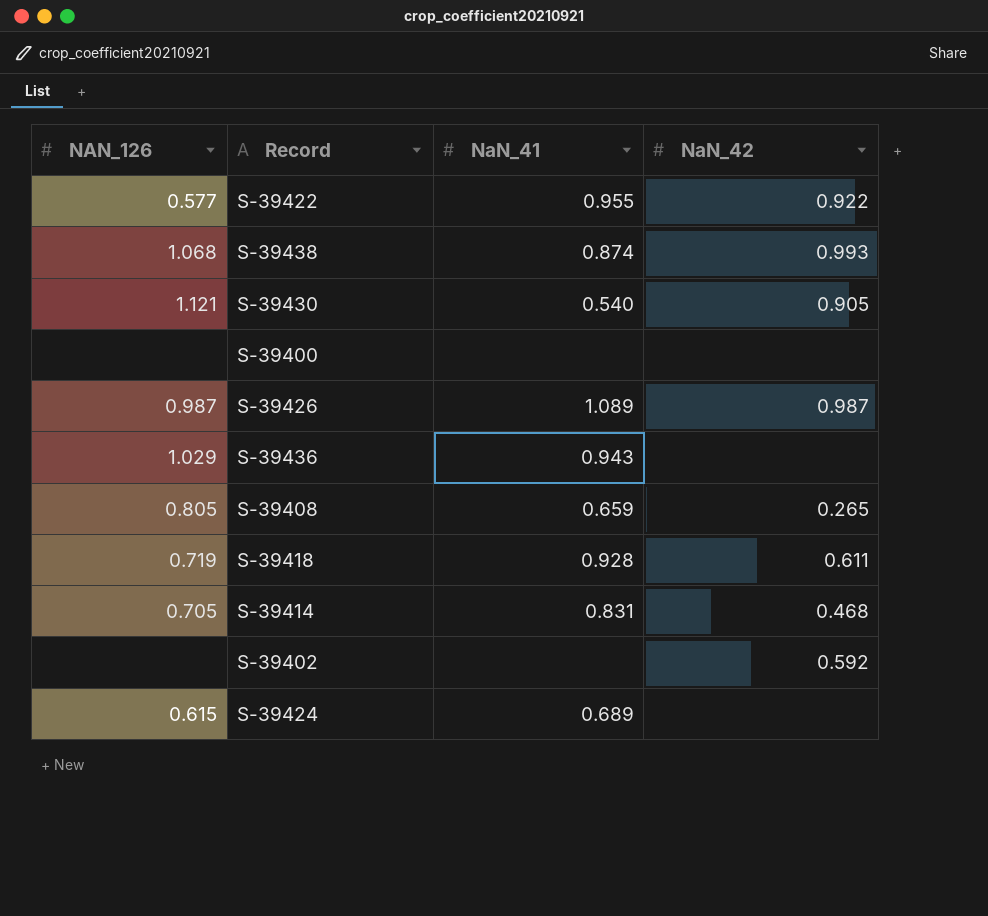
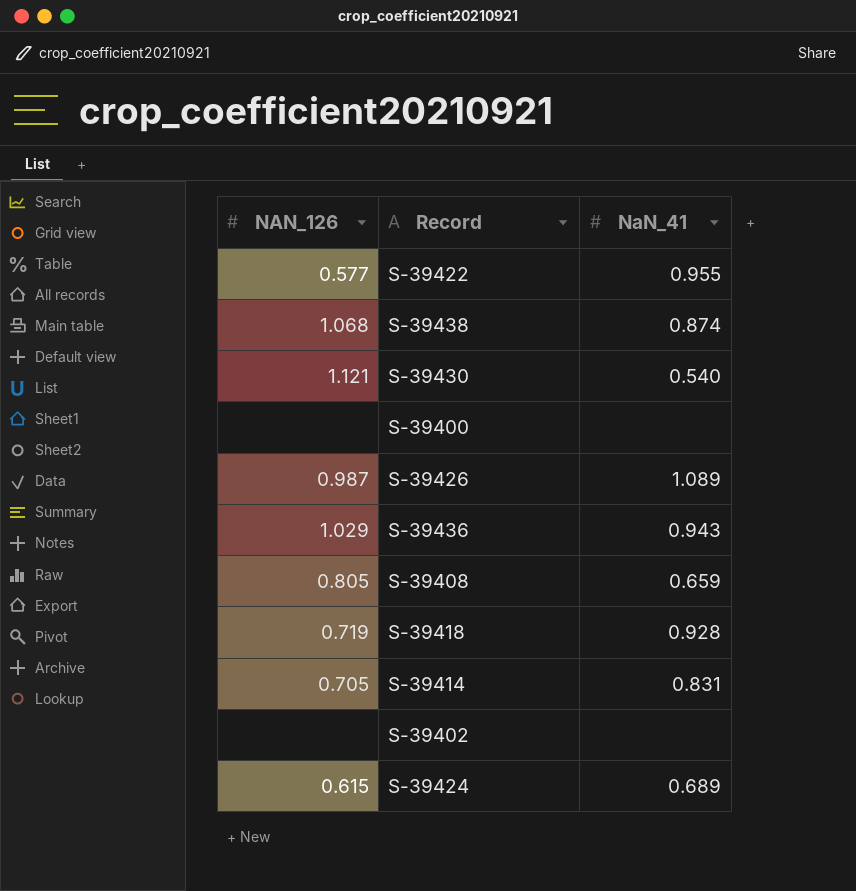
column NaN_42 | position: 4 -> none

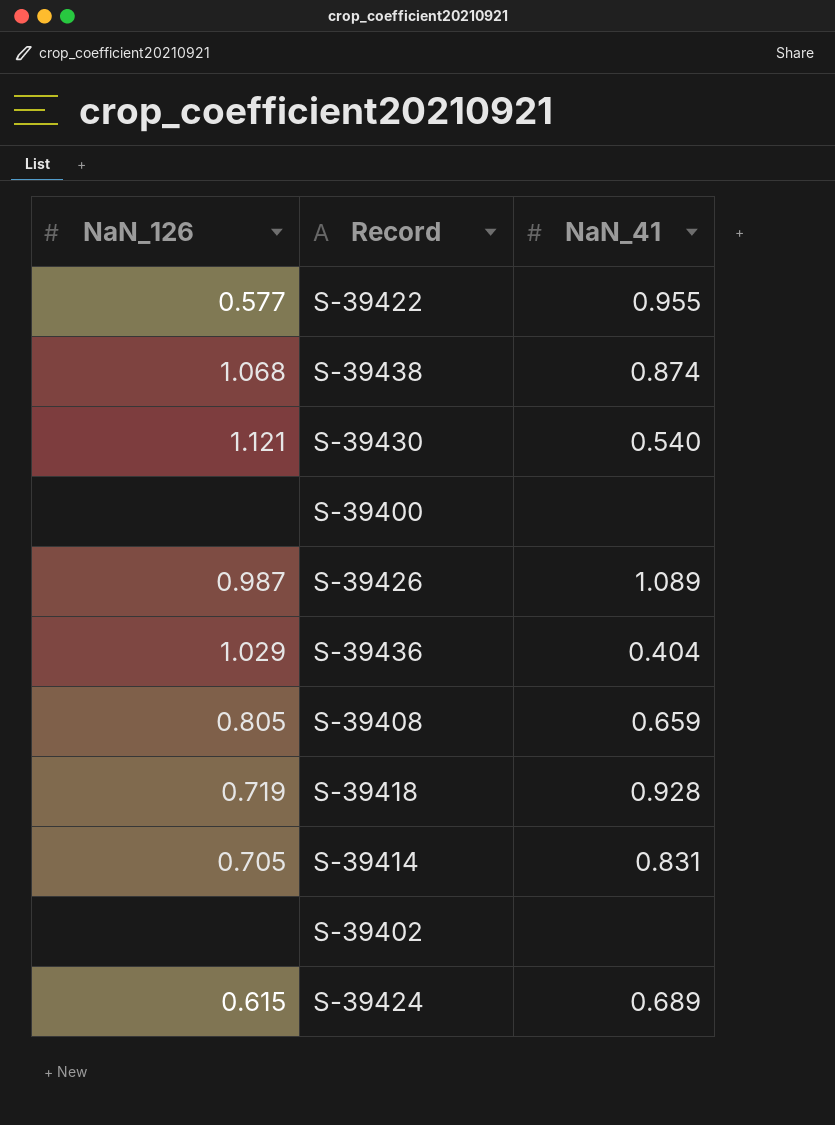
column name: NAN_126 -> NaN_126
S-39436 | NaN_41: 0.943 -> 0.404

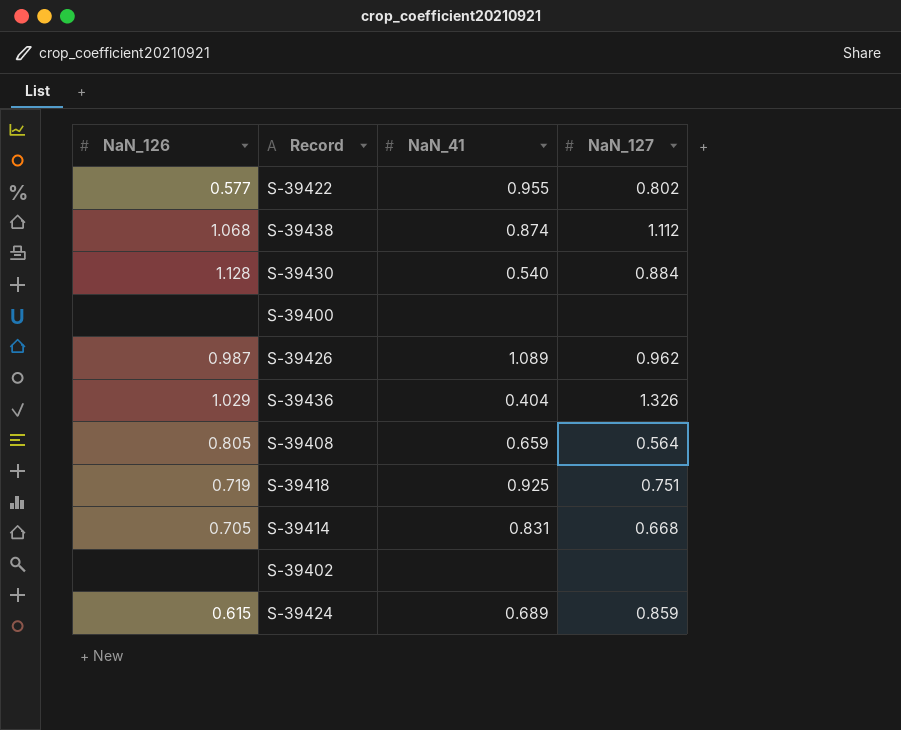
column NaN_127 | position: none -> 4
S-39430 | NaN_126: 1.121 -> 1.128
S-39418 | NaN_41: 0.928 -> 0.925

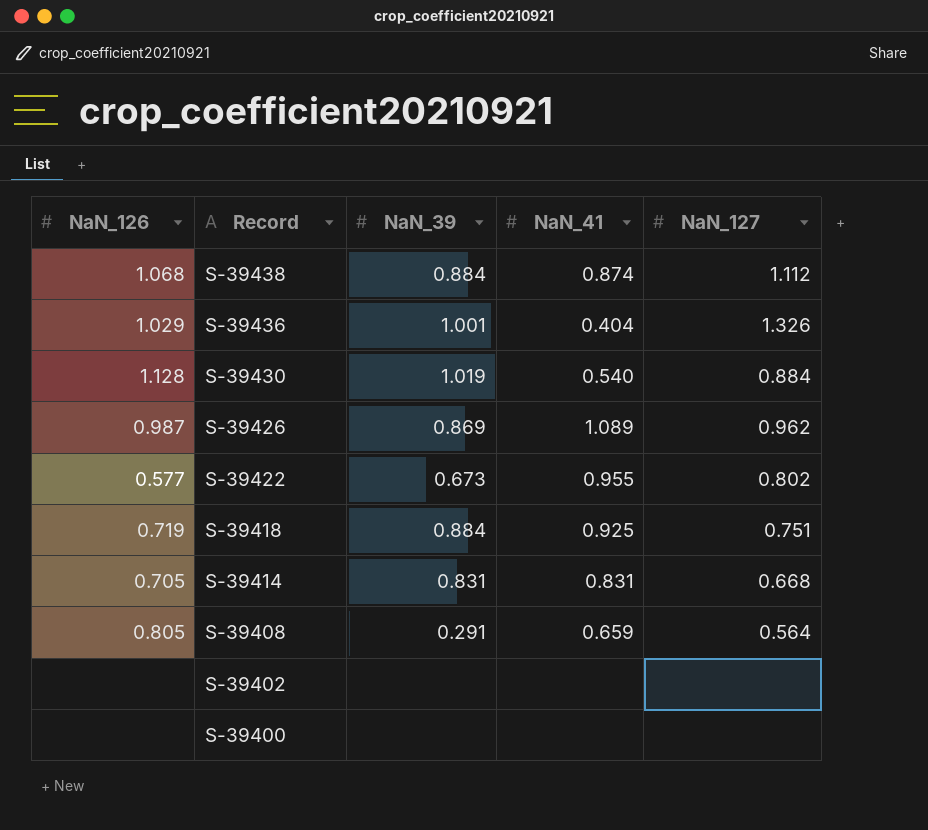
row order: none -> Record descending
column NaN_39 | position: none -> 3
row S-39424: 0.615 | 0.689 | 0.859 -> none

